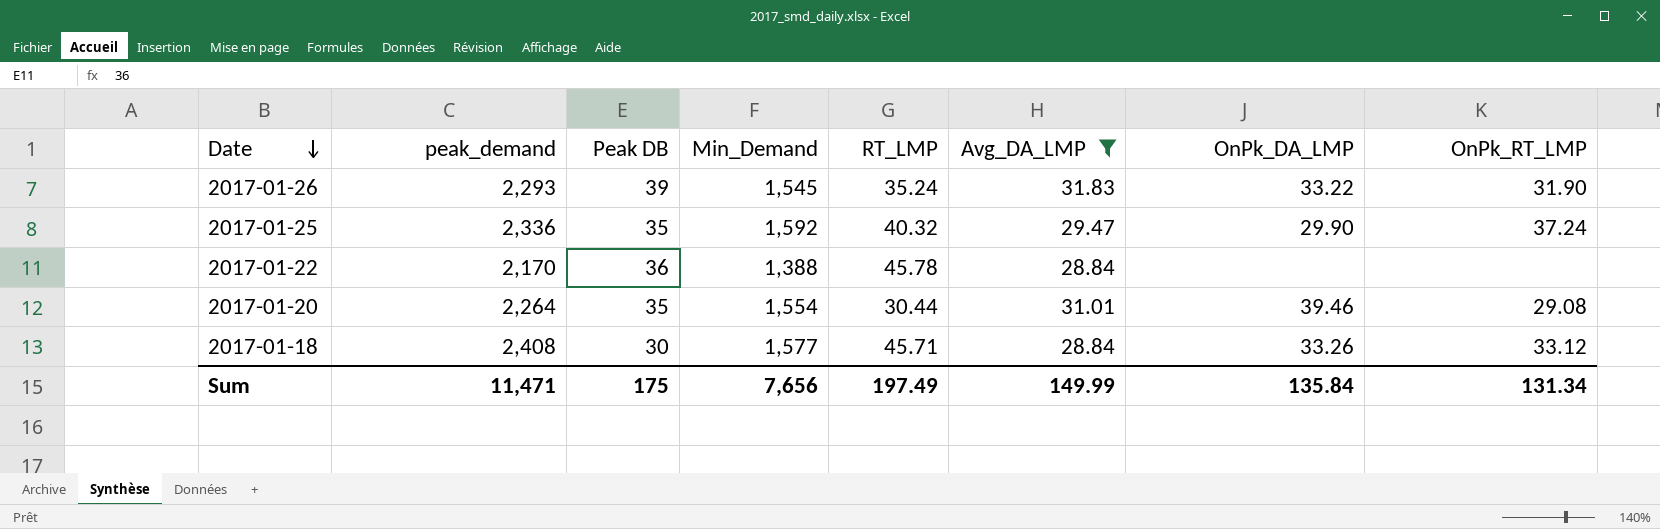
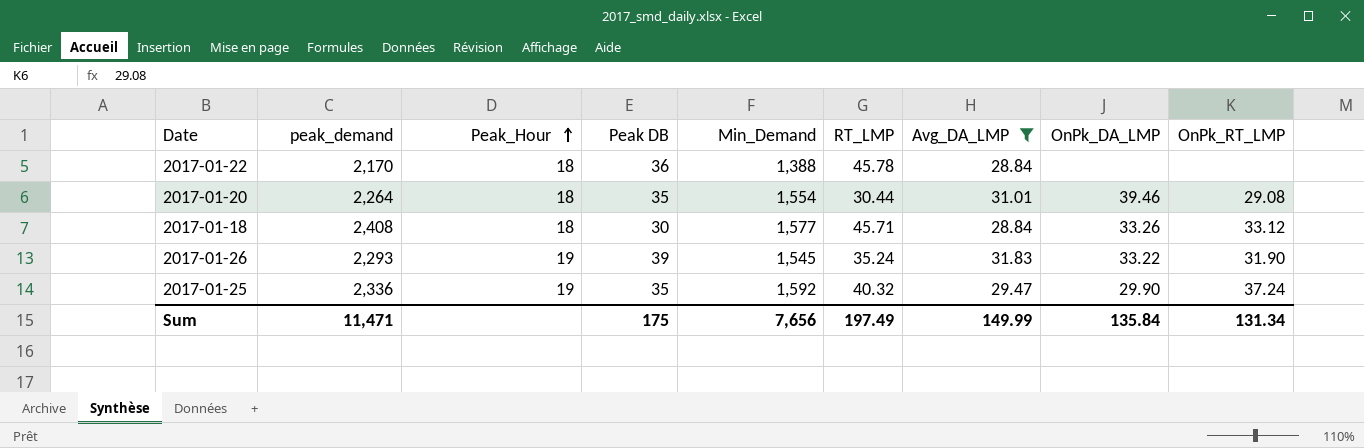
row order: Date descending -> Peak_Hour ascending
column Peak_Hour | position: none -> 3

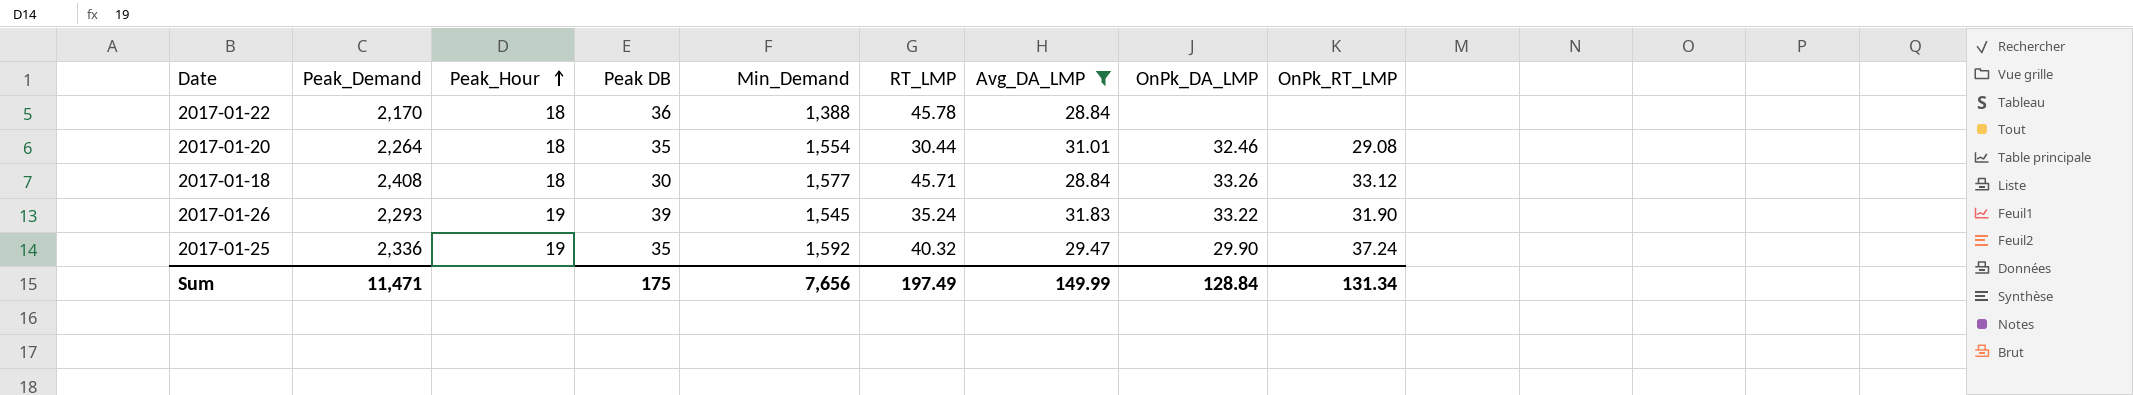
column name: peak_demand -> Peak_Demand
2017-01-20 | OnPk_DA_LMP: 39.46 -> 32.46
Sum | OnPk_DA_LMP: 135.84 -> 128.84

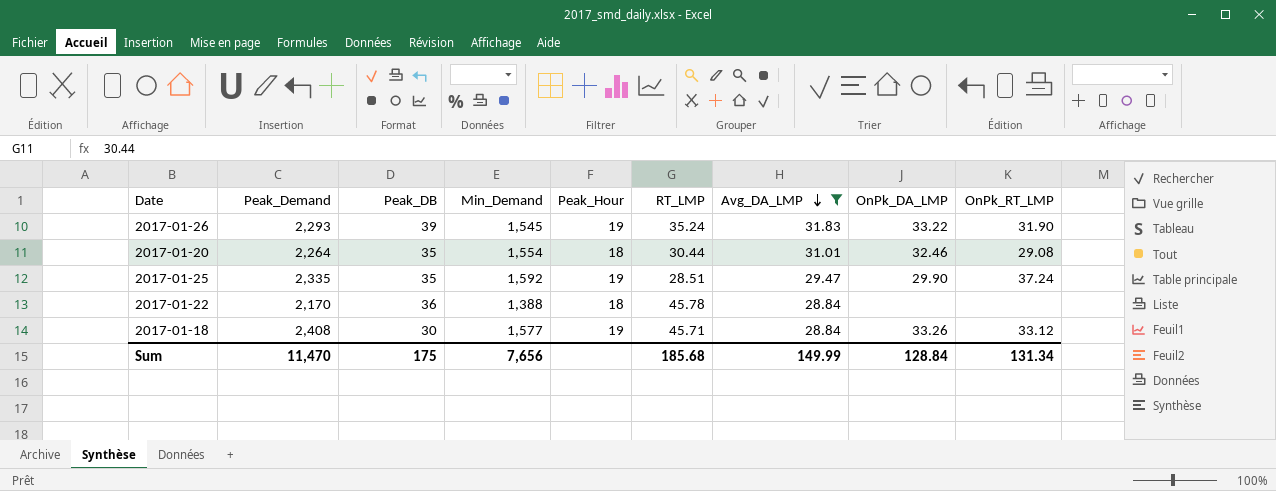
row order: Peak_Hour ascending -> Avg_DA_LMP descending
column name: Peak DB -> Peak_DB
column Peak_Hour | position: 3 -> 5
2017-01-25 | Peak_Demand: 2,336 -> 2,335
2017-01-25 | RT_LMP: 40.32 -> 28.51
2017-01-18 | Peak_Hour: 18 -> 19
Sum | Peak_Demand: 11,471 -> 11,470
Sum | RT_LMP: 197.49 -> 185.68

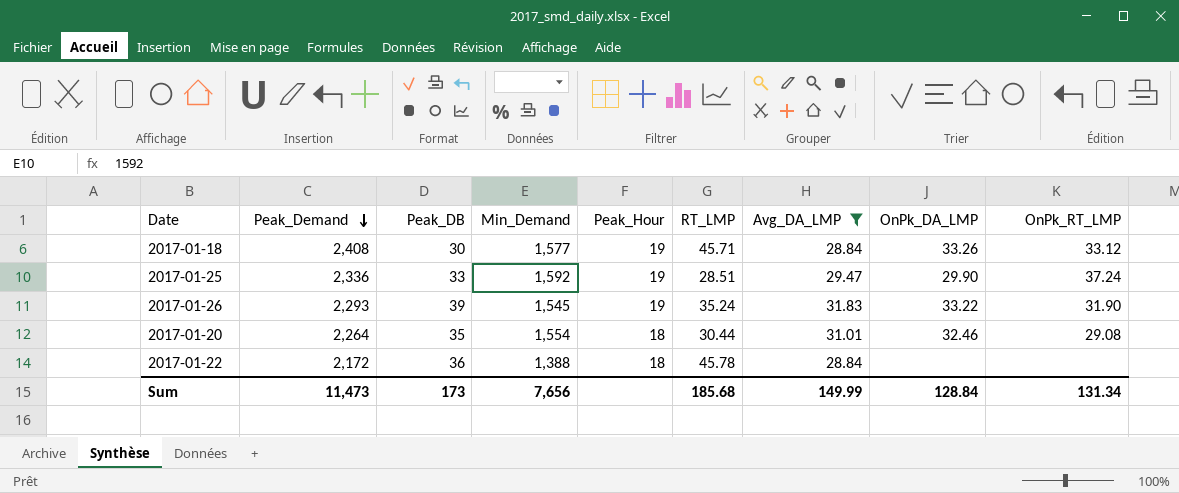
row order: Avg_DA_LMP descending -> Peak_Demand descending
2017-01-25 | Peak_Demand: 2,335 -> 2,336
2017-01-25 | Peak_DB: 35 -> 33
2017-01-22 | Peak_Demand: 2,170 -> 2,172
Sum | Peak_Demand: 11,470 -> 11,473
Sum | Peak_DB: 175 -> 173

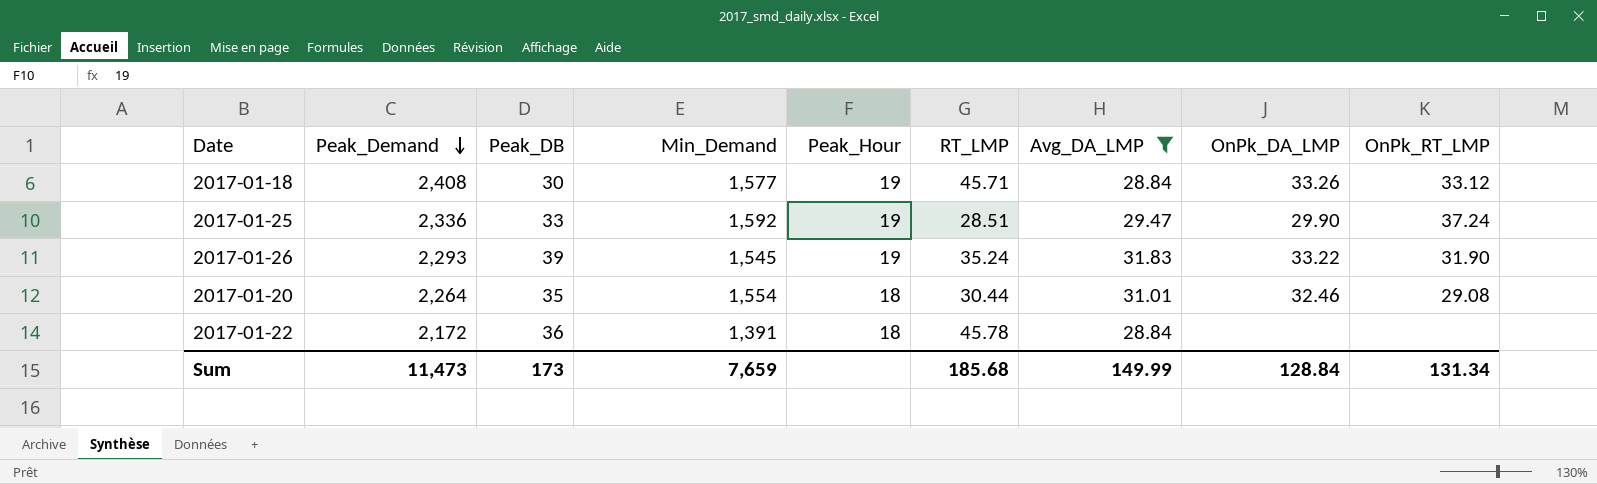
2017-01-22 | Min_Demand: 1,388 -> 1,391
Sum | Min_Demand: 7,656 -> 7,659

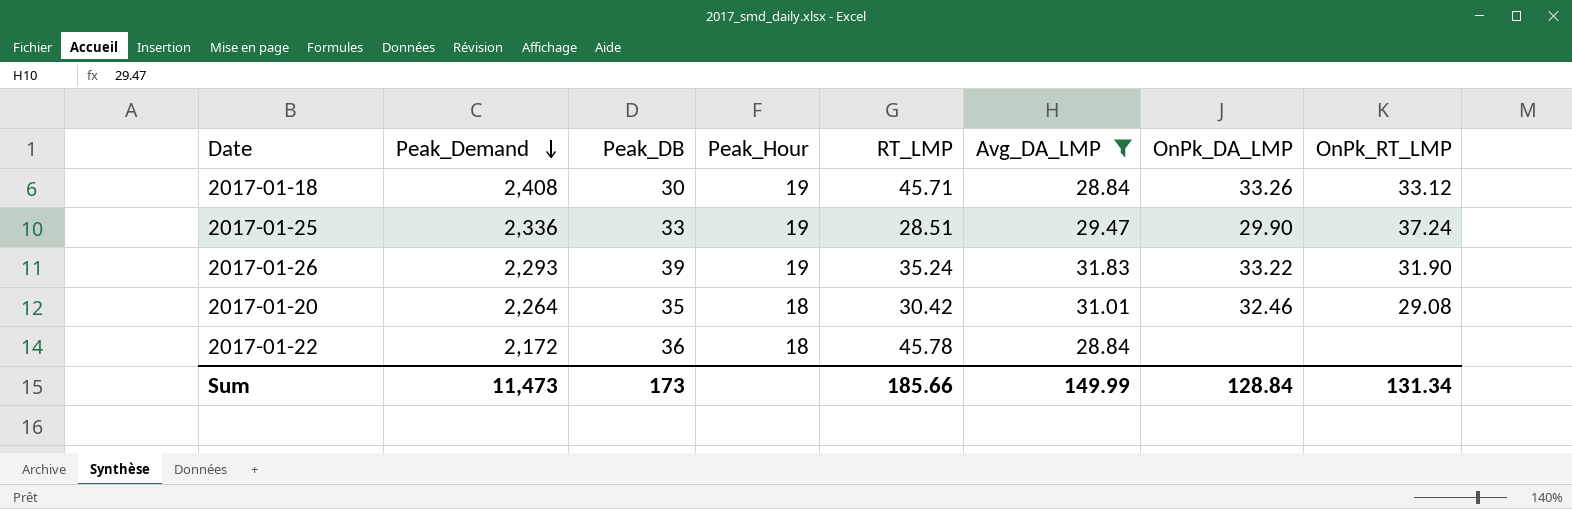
column Min_Demand | position: 4 -> none
2017-01-20 | RT_LMP: 30.44 -> 30.42
Sum | RT_LMP: 185.68 -> 185.66

